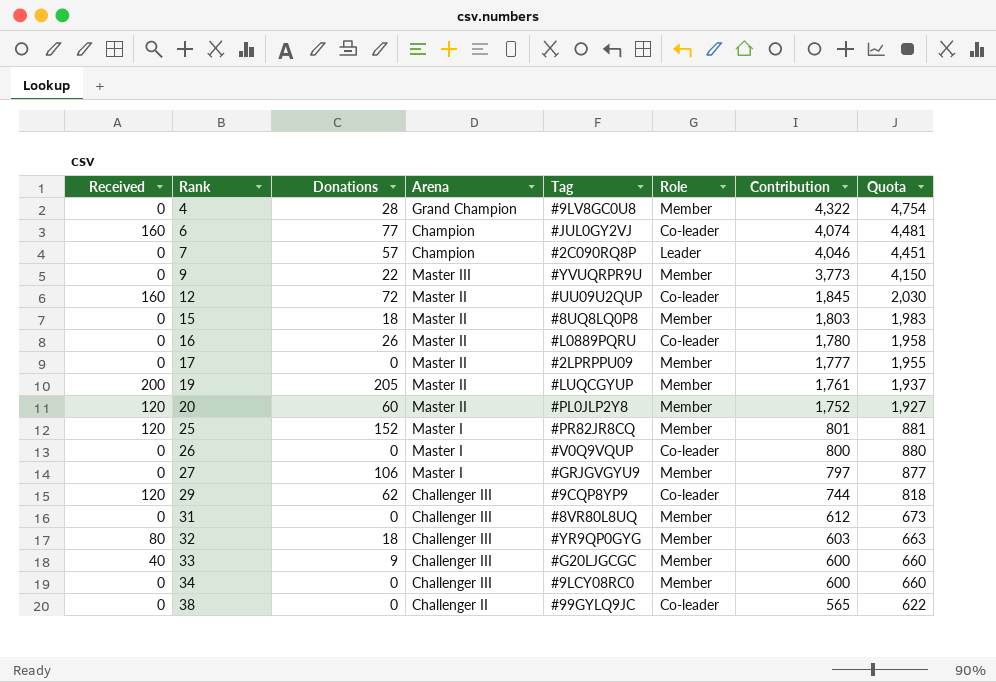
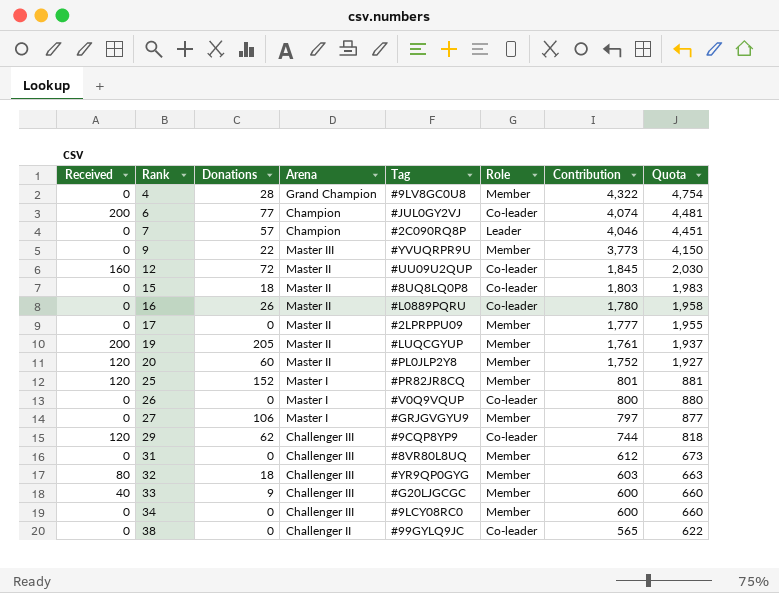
6 | Received: 160 -> 200
15 | Role: Member -> Co-leader

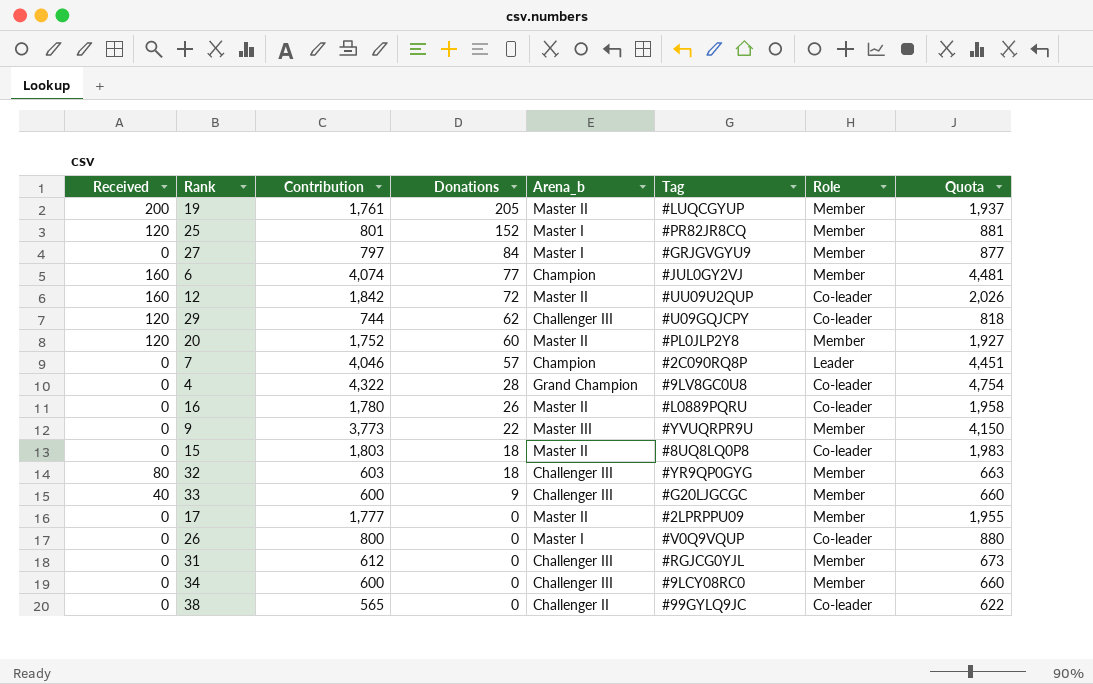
row order: Rank ascending -> Donations descending
column Contribution | position: 7 -> 3
column name: Arena -> Arena_b
27 | Donations: 106 -> 84
6 | Received: 200 -> 160
6 | Role: Co-leader -> Member
12 | Contribution: 1,845 -> 1,842
12 | Quota: 2,030 -> 2,026
29 | Tag: #9CQP8YP9 -> #U09GQJCPY
4 | Role: Member -> Co-leader
31 | Tag: #8VR80L8UQ -> #RGJCG0YJL

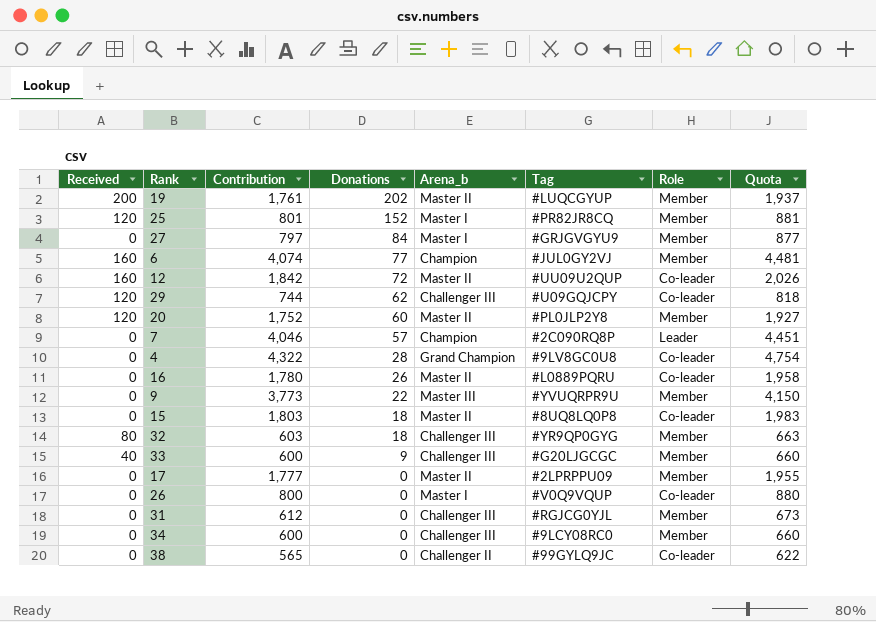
19 | Donations: 205 -> 202

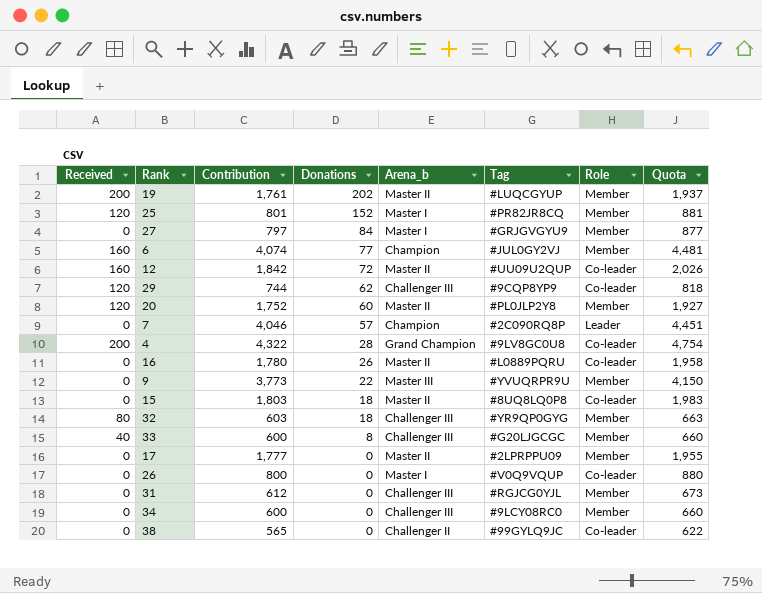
29 | Tag: #U09GQJCPY -> #9CQP8YP9
4 | Received: 0 -> 200
33 | Donations: 9 -> 8

